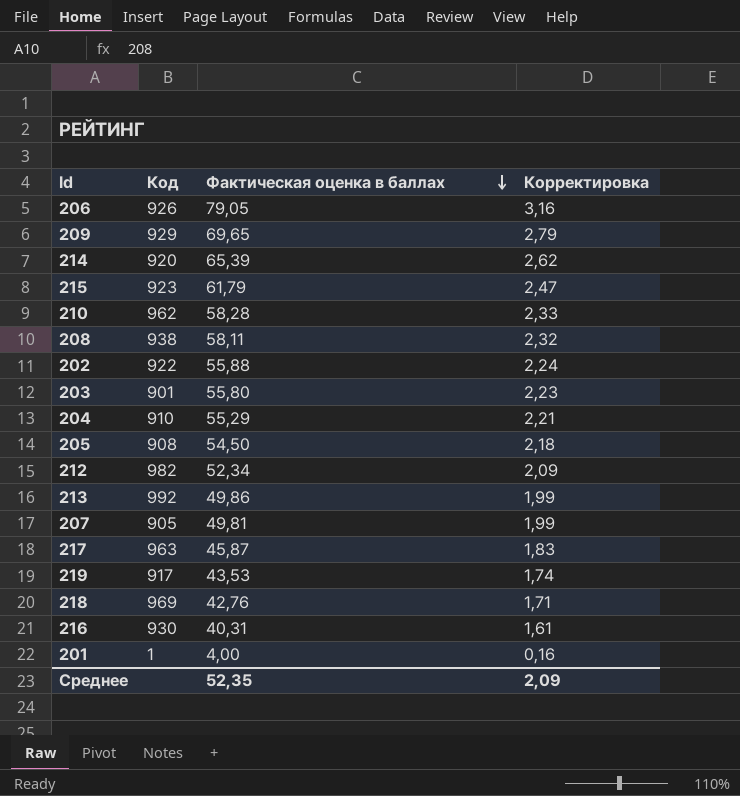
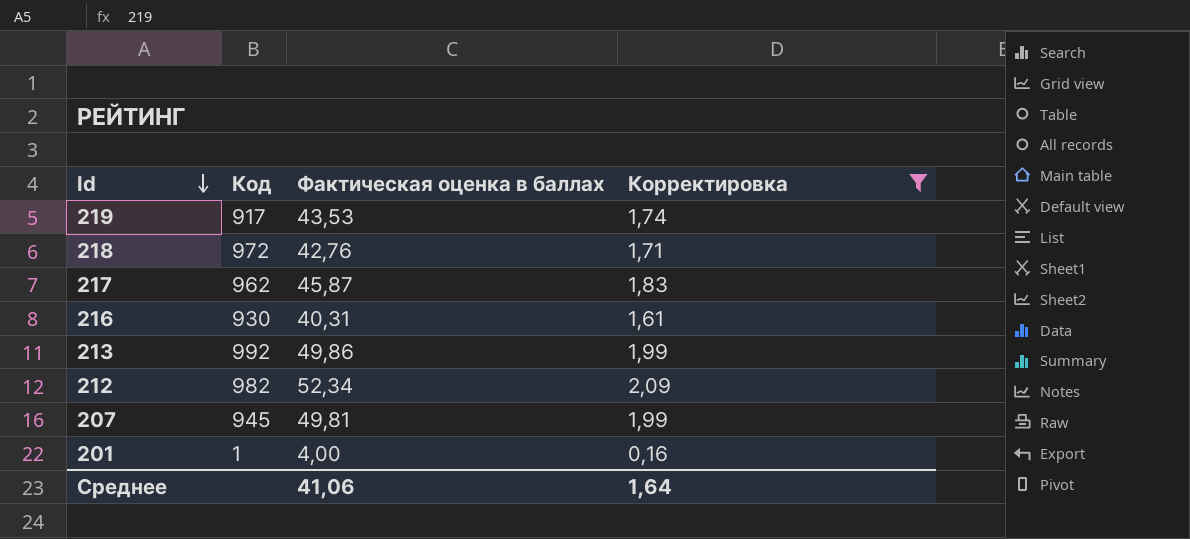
filter: none -> Корректировка <= 2,09
row order: Фактическая оценка в баллах descending -> Id descending
218 | Код: 969 -> 972
217 | Код: 963 -> 962
207 | Код: 905 -> 945
Среднее | Фактическая оценка в баллах: 52,35 -> 41,06
Среднее | Корректировка: 2,09 -> 1,64

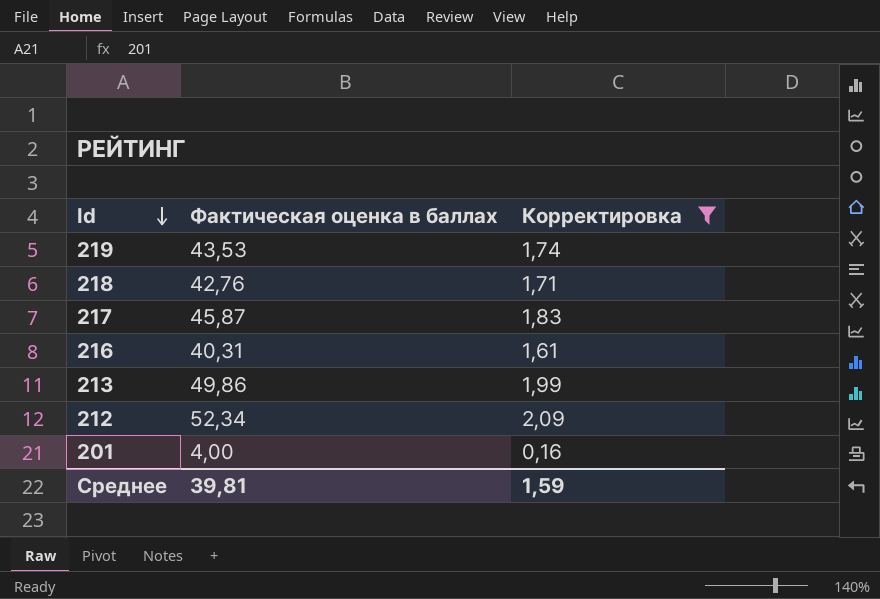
column Код | position: 2 -> none
row 207: 945 | 49,81 | 1,99 -> none
Среднее | Фактическая оценка в баллах: 41,06 -> 39,81
Среднее | Корректировка: 1,64 -> 1,59

